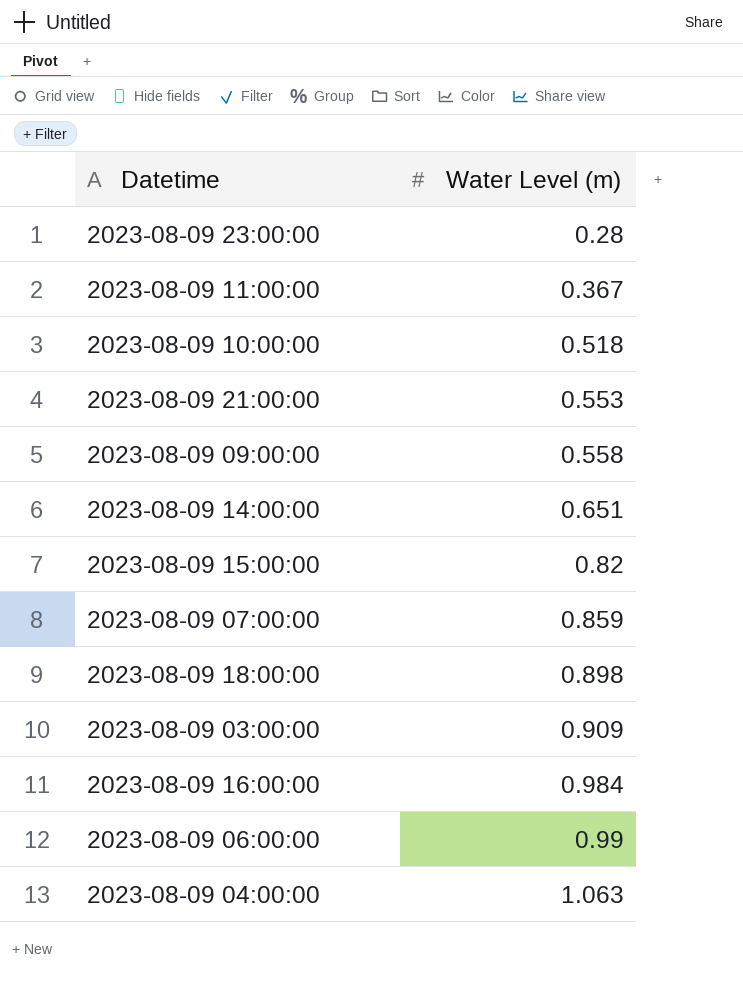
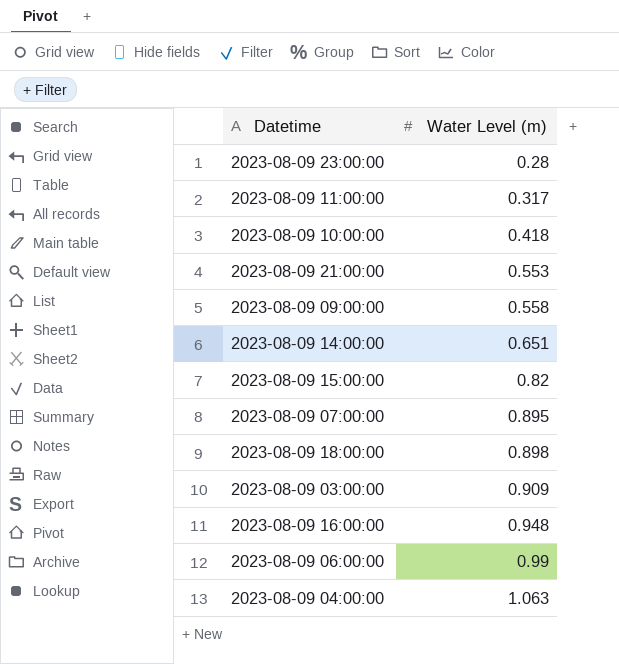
2023-08-09 11:00:00 | Water Level (m): 0.367 -> 0.317
2023-08-09 10:00:00 | Water Level (m): 0.518 -> 0.418
2023-08-09 07:00:00 | Water Level (m): 0.859 -> 0.895
2023-08-09 16:00:00 | Water Level (m): 0.984 -> 0.948

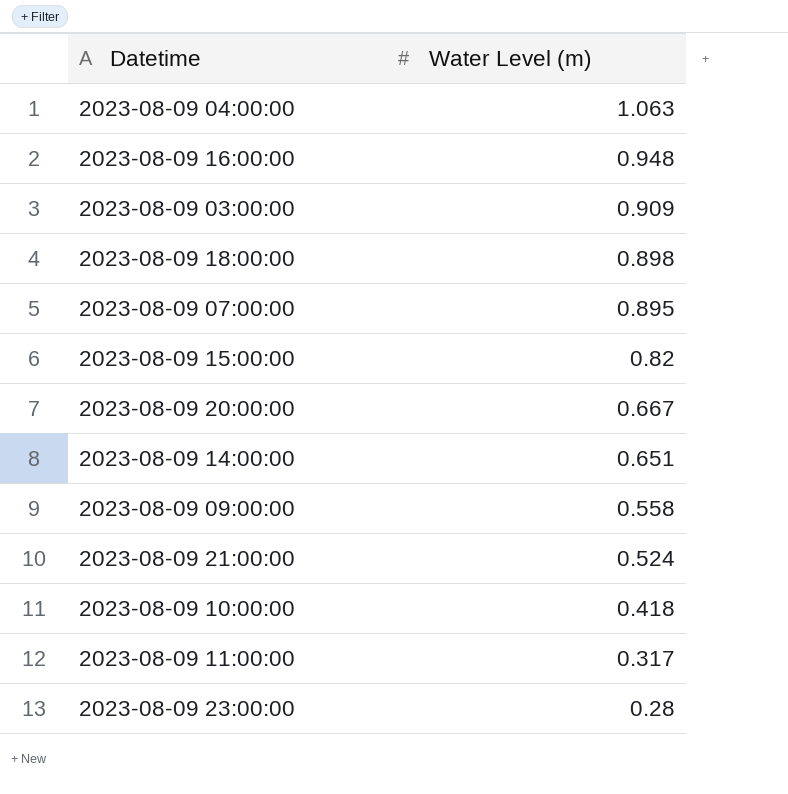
row order: Water Level (m) ascending -> Water Level (m) descending
row 2023-08-09 06:00:00: 0.99 -> none
row 2023-08-09 20:00:00: none -> 0.667
2023-08-09 21:00:00 | Water Level (m): 0.553 -> 0.524

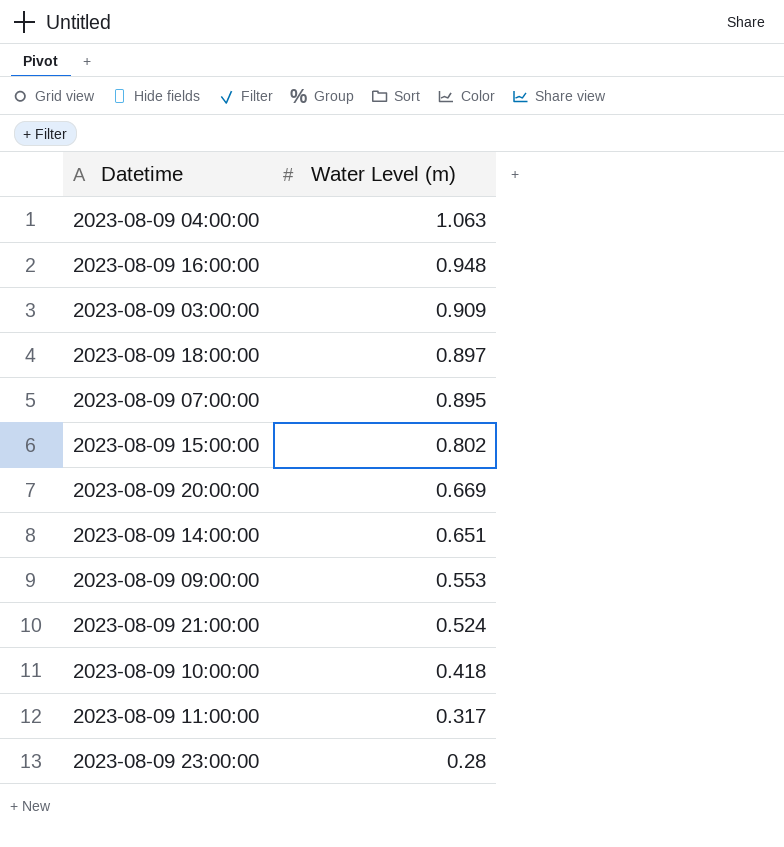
2023-08-09 18:00:00 | Water Level (m): 0.898 -> 0.897
2023-08-09 15:00:00 | Water Level (m): 0.82 -> 0.802
2023-08-09 20:00:00 | Water Level (m): 0.667 -> 0.669
2023-08-09 09:00:00 | Water Level (m): 0.558 -> 0.553

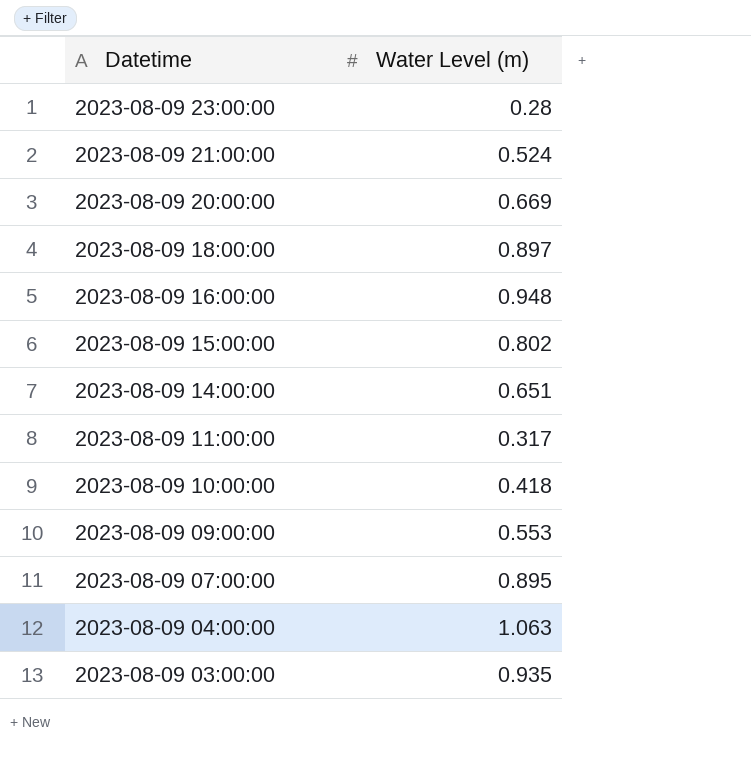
row order: Water Level (m) descending -> Datetime descending
2023-08-09 03:00:00 | Water Level (m): 0.909 -> 0.935

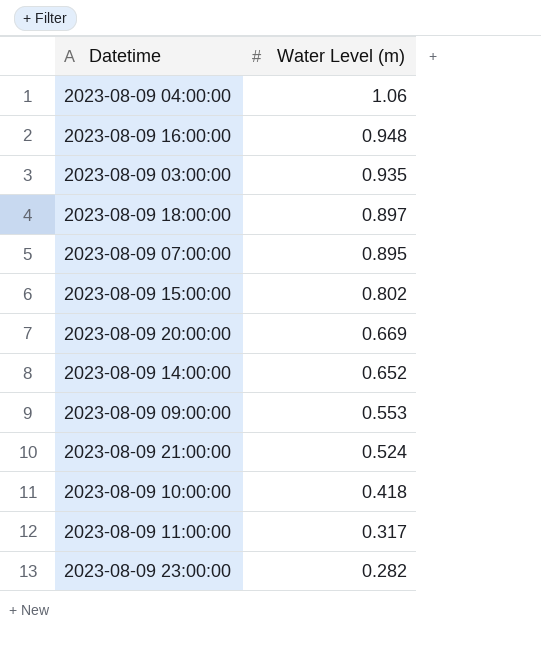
row order: Datetime descending -> Water Level (m) descending
2023-08-09 04:00:00 | Water Level (m): 1.063 -> 1.06
2023-08-09 14:00:00 | Water Level (m): 0.651 -> 0.652
2023-08-09 23:00:00 | Water Level (m): 0.28 -> 0.282

